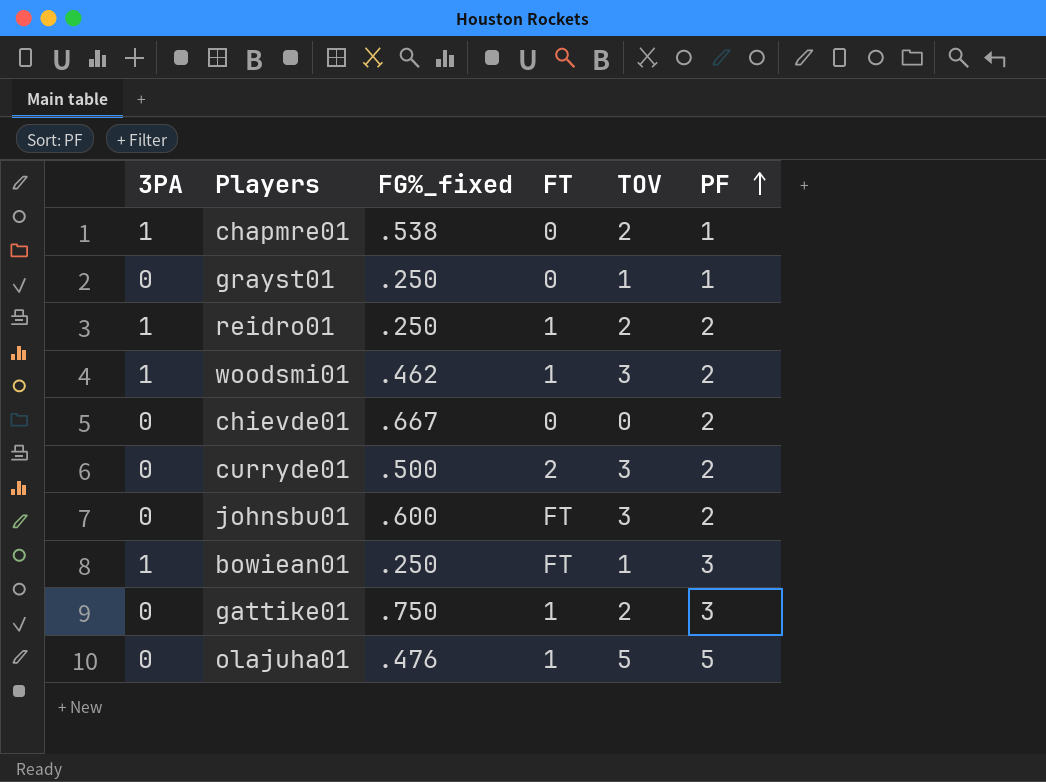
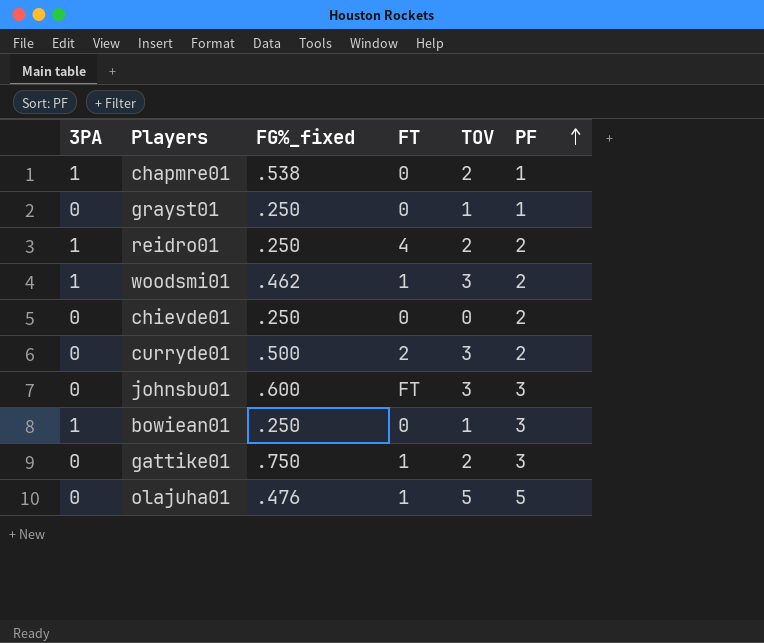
reidro01 | FT: 1 -> 4
chievde01 | FG%_fixed: .667 -> .250
johnsbu01 | PF: 2 -> 3
bowiean01 | FT: FT -> 0

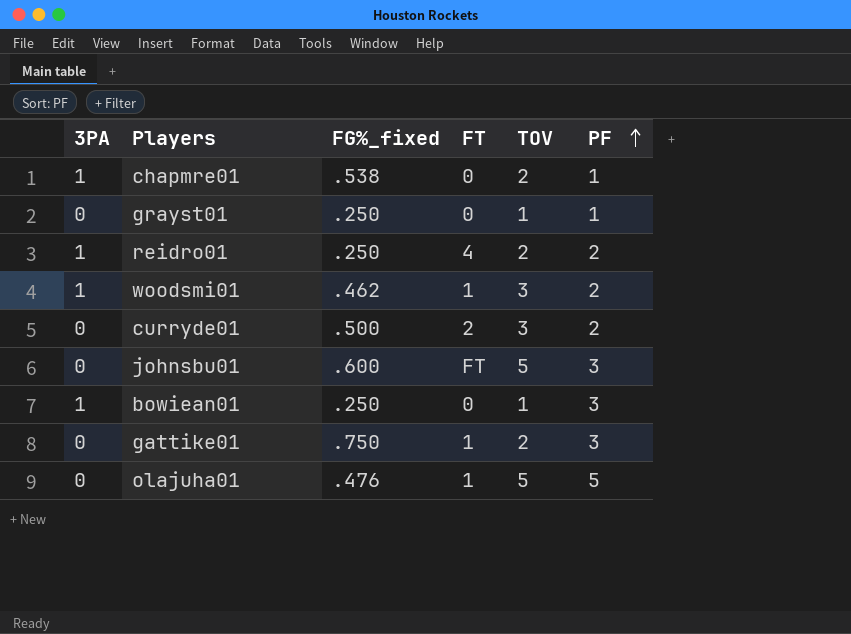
row chievde01: 0 | .250 | 0 | 0 | 2 -> none
johnsbu01 | TOV: 3 -> 5

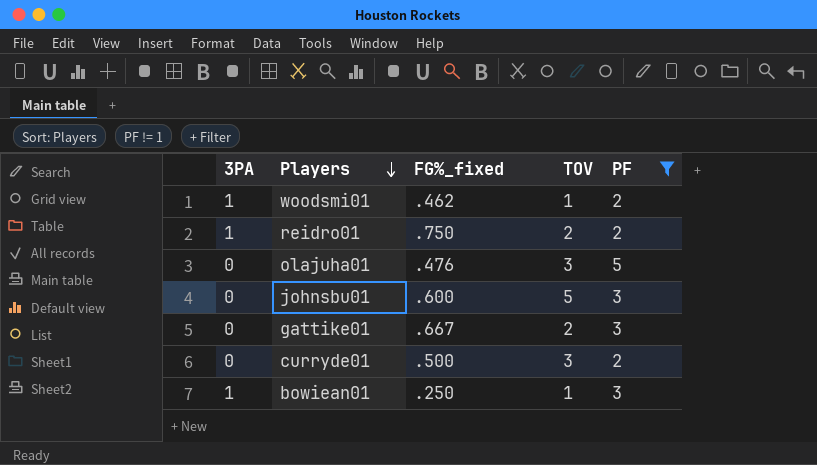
filter: none -> PF != 1
row order: PF ascending -> Players descending
column FT | position: 4 -> none
woodsmi01 | TOV: 3 -> 1
reidro01 | FG%_fixed: .250 -> .750
olajuha01 | TOV: 5 -> 3
gattike01 | FG%_fixed: .750 -> .667

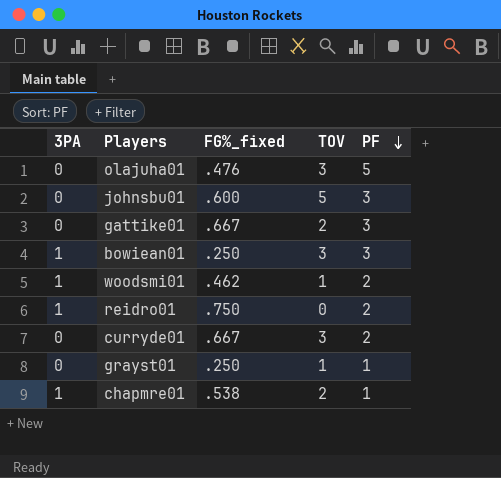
filter: PF != 1 -> none
row order: Players descending -> PF descending
bowiean01 | TOV: 1 -> 3
reidro01 | TOV: 2 -> 0
curryde01 | FG%_fixed: .500 -> .667

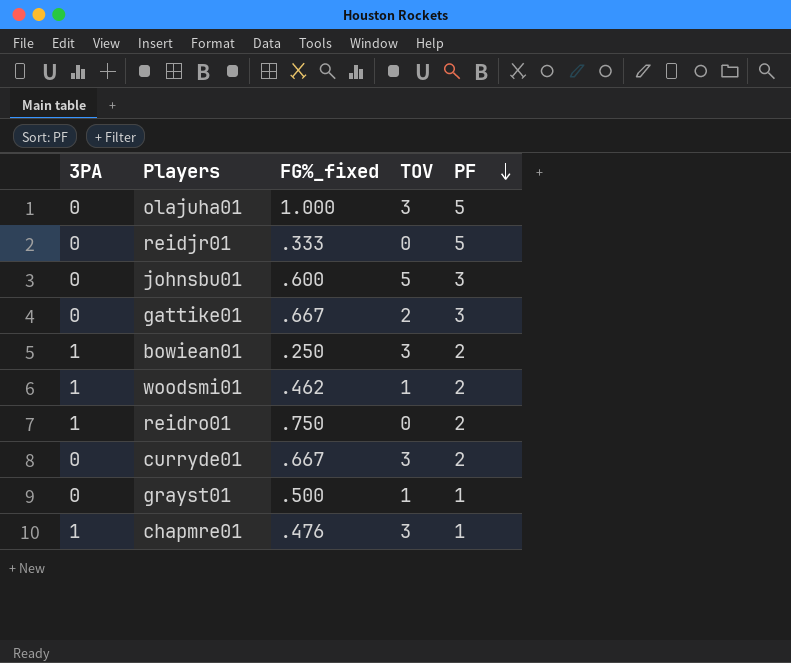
olajuha01 | FG%_fixed: .476 -> 1.000
row reidjr01: none -> 0 | .333 | 0 | 5
bowiean01 | PF: 3 -> 2
grayst01 | FG%_fixed: .250 -> .500
chapmre01 | FG%_fixed: .538 -> .476
chapmre01 | TOV: 2 -> 3

